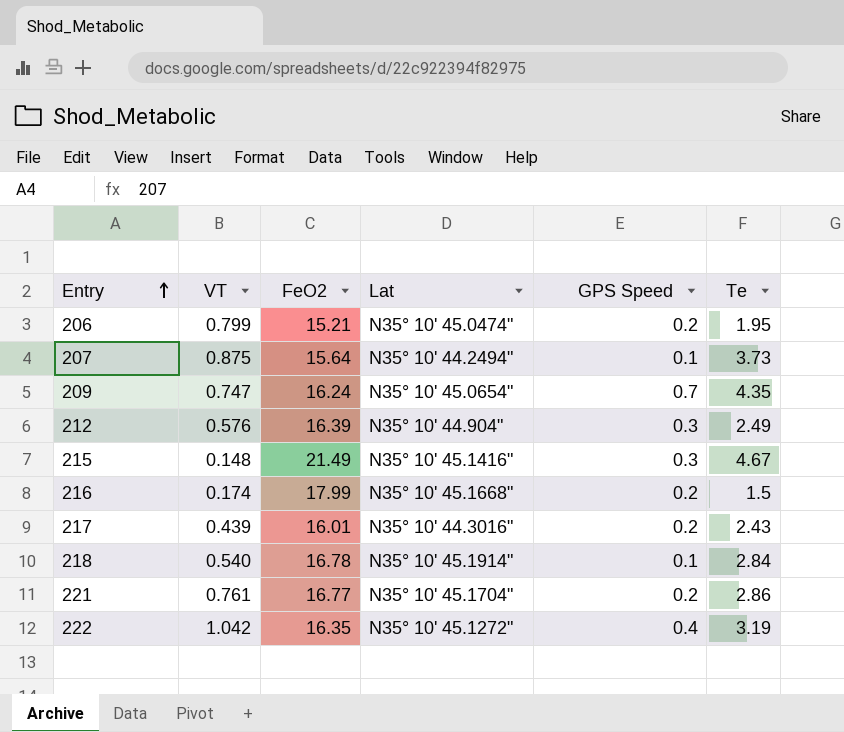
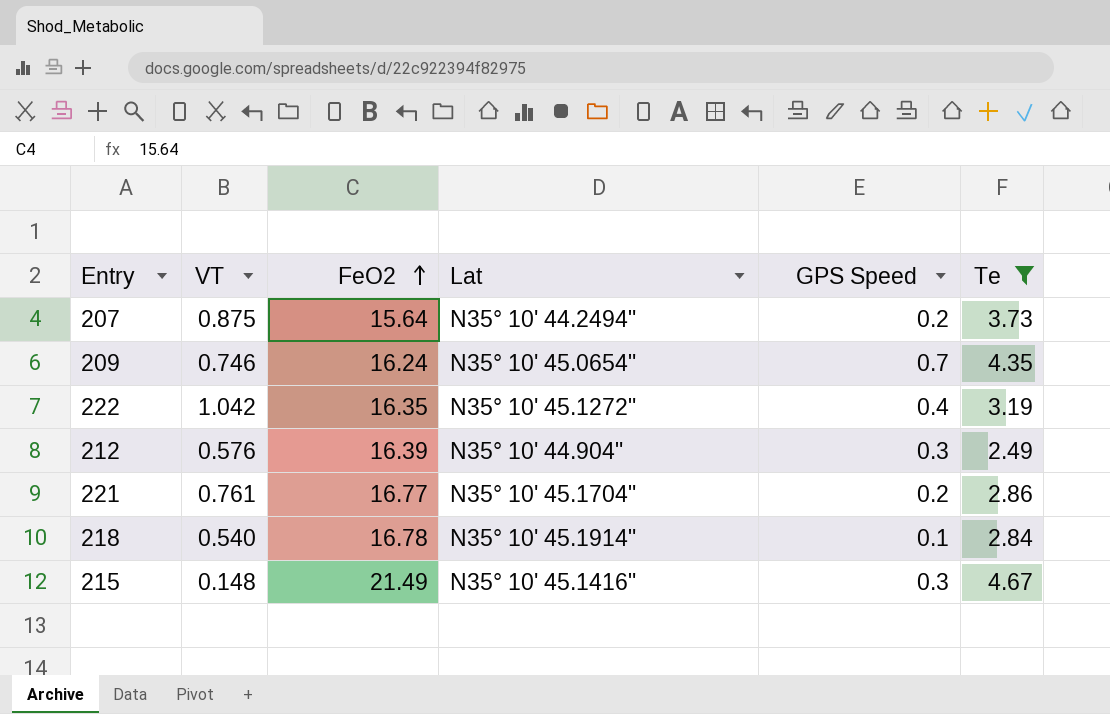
filter: none -> Te >= 2.49
row order: Entry ascending -> FeO2 ascending
207 | GPS Speed: 0.1 -> 0.2
209 | VT: 0.747 -> 0.746

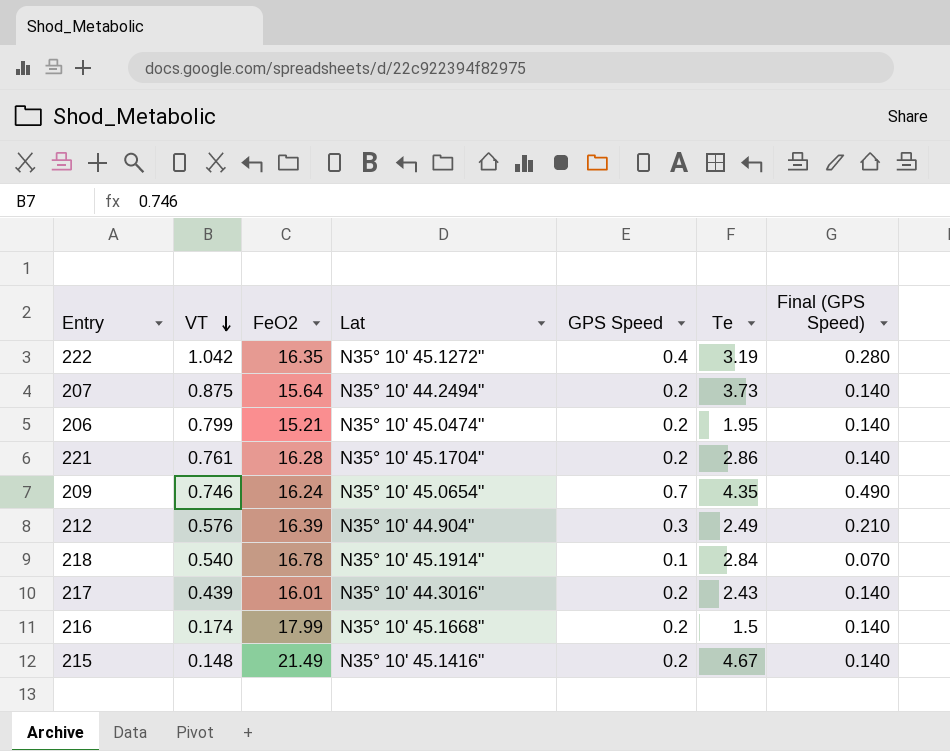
filter: Te >= 2.49 -> none
row order: FeO2 ascending -> VT descending
column Final (GPS Speed) | formula: none -> [GPS Speed] * 0.7
221 | FeO2: 16.77 -> 16.28
215 | GPS Speed: 0.3 -> 0.2

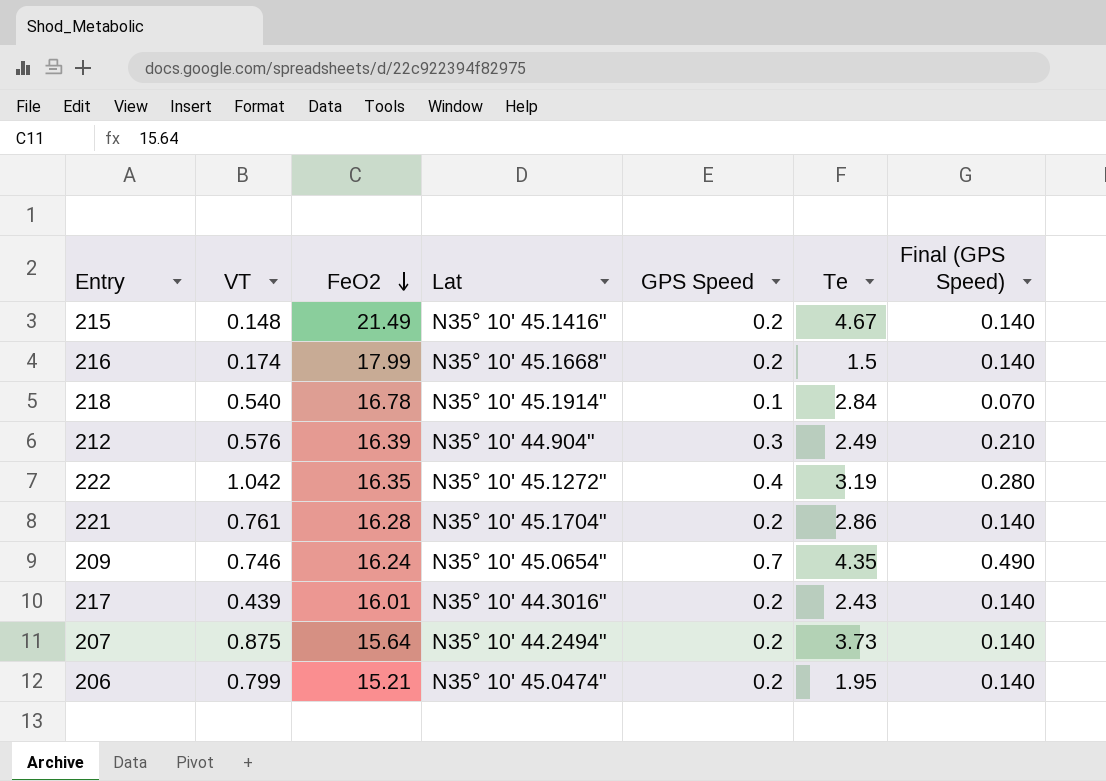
row order: VT descending -> FeO2 descending

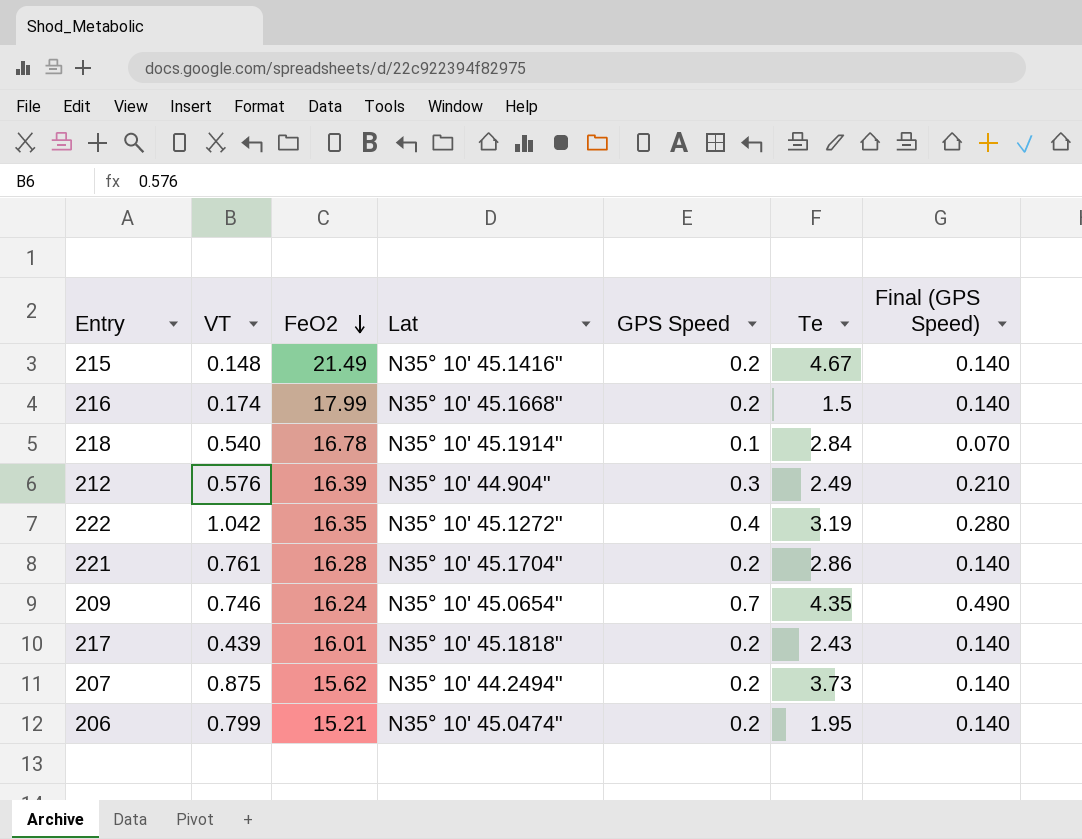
217 | Lat: N35° 10' 44.3016" -> N35° 10' 45.1818"
207 | FeO2: 15.64 -> 15.62

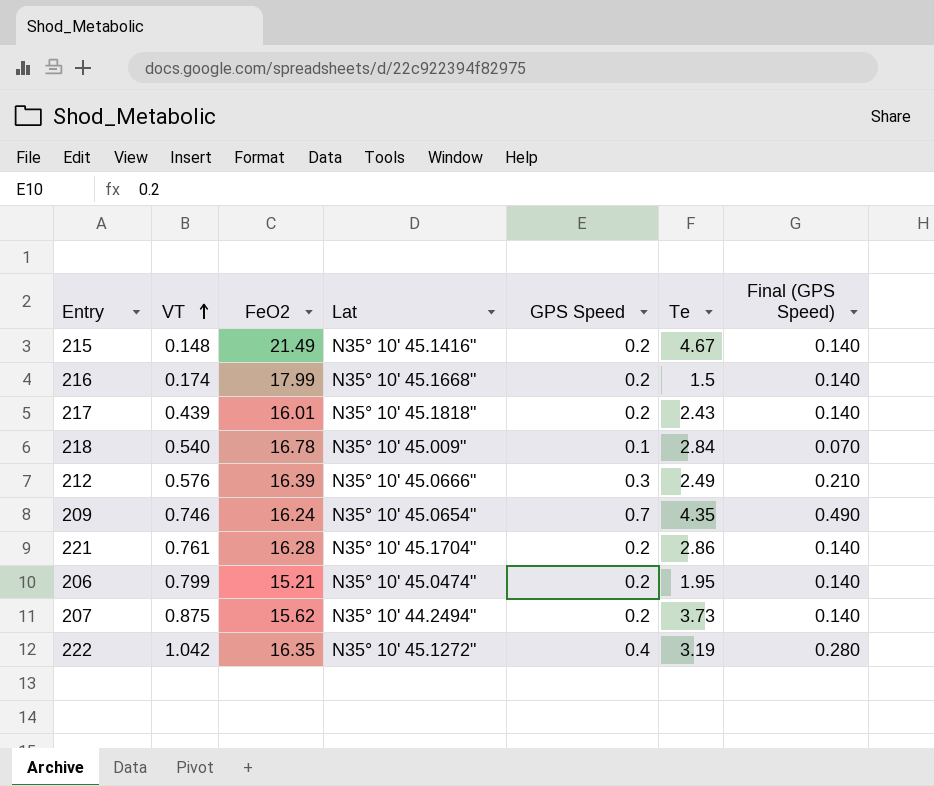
row order: FeO2 descending -> VT ascending
218 | Lat: N35° 10' 45.1914" -> N35° 10' 45.009"
212 | Lat: N35° 10' 44.904" -> N35° 10' 45.0666"

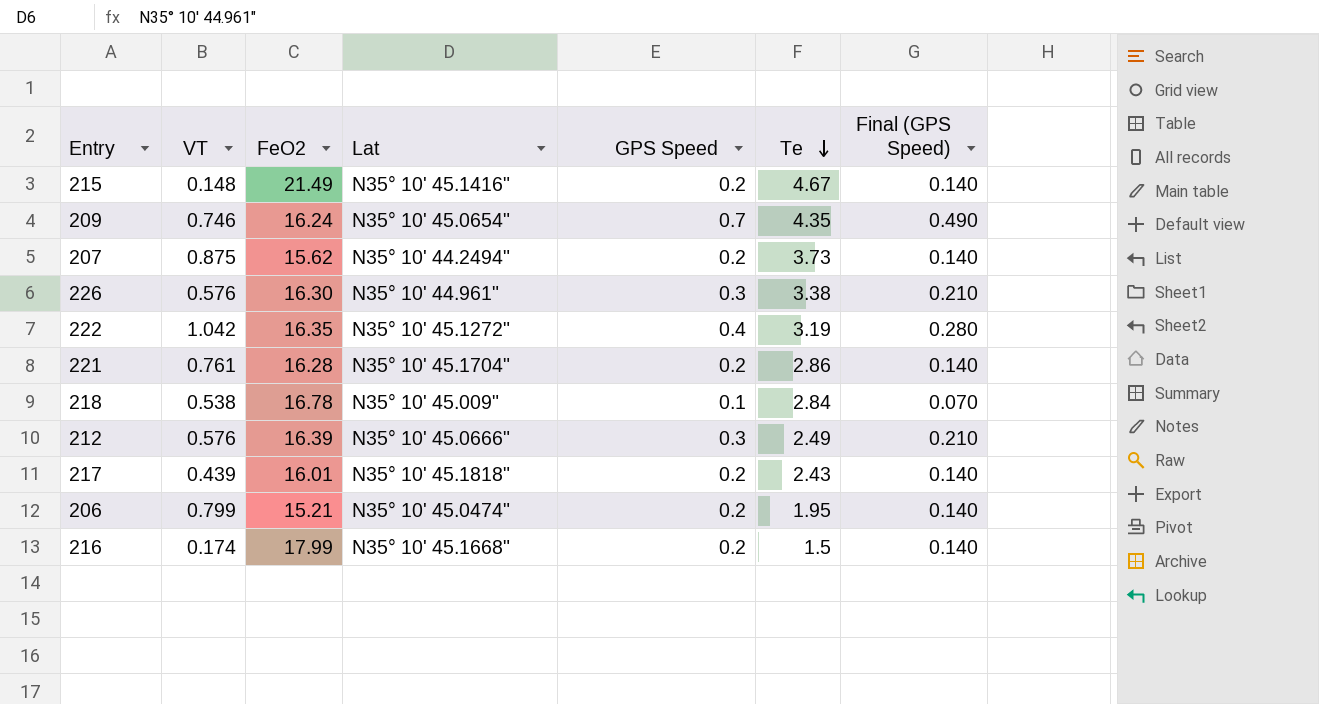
row order: VT ascending -> Te descending
row 226: none -> 0.576 | 16.30 | N35° 10' 44.961" | 0.3 | 3.38 | 0.210
218 | VT: 0.540 -> 0.538

